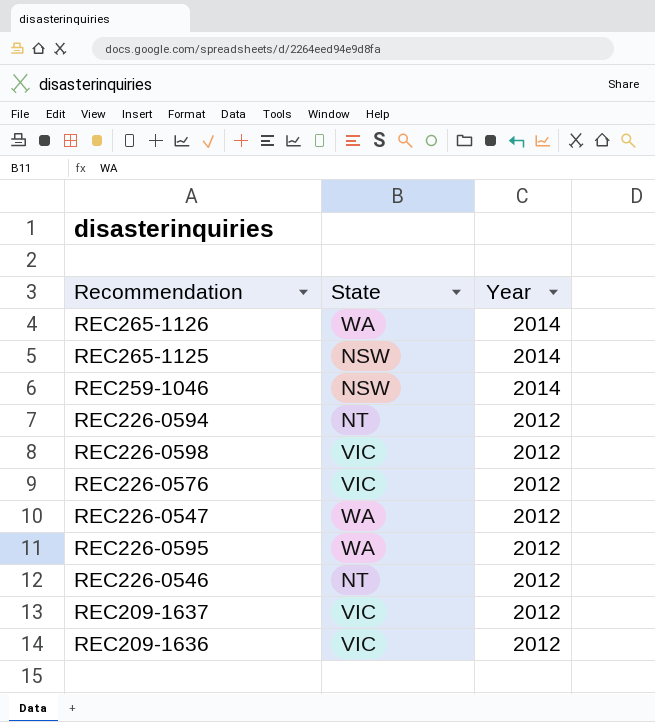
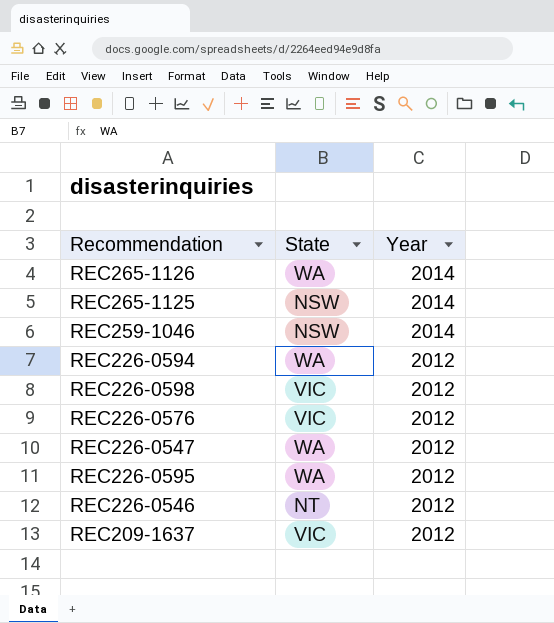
row REC209-1636: VIC | 2012 -> none
REC226-0594 | State: NT -> WA

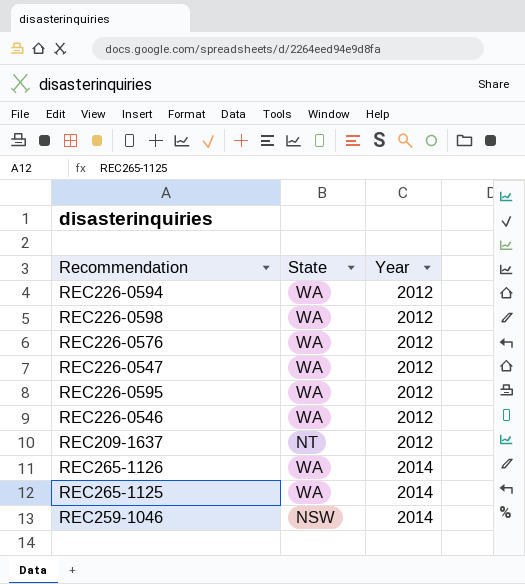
row order: Year descending -> Year ascending
REC226-0598 | State: VIC -> WA
REC226-0576 | State: VIC -> WA
REC226-0546 | State: NT -> WA
REC209-1637 | State: VIC -> NT
REC265-1125 | State: NSW -> WA

